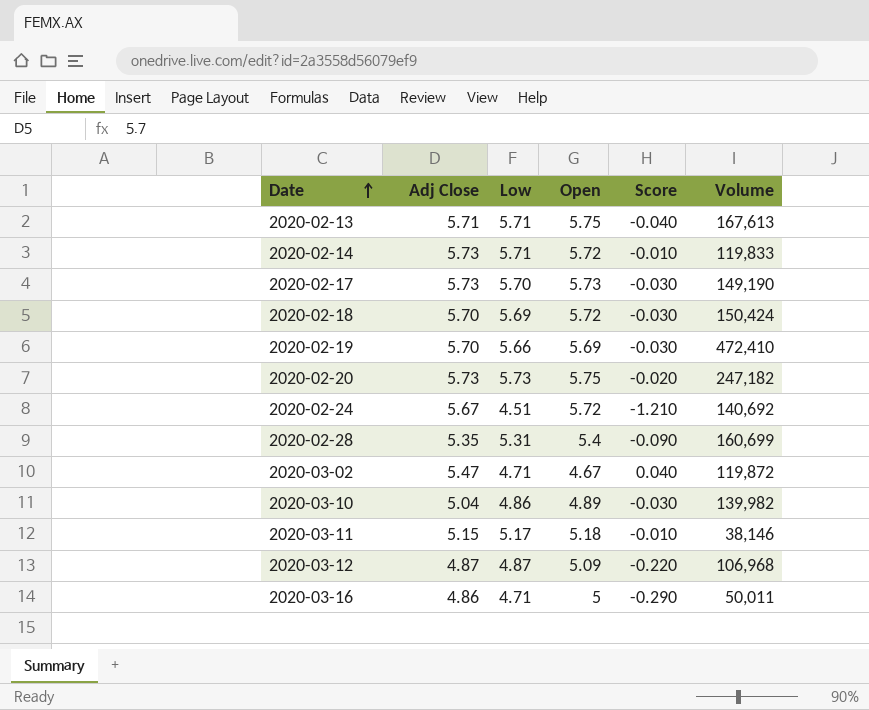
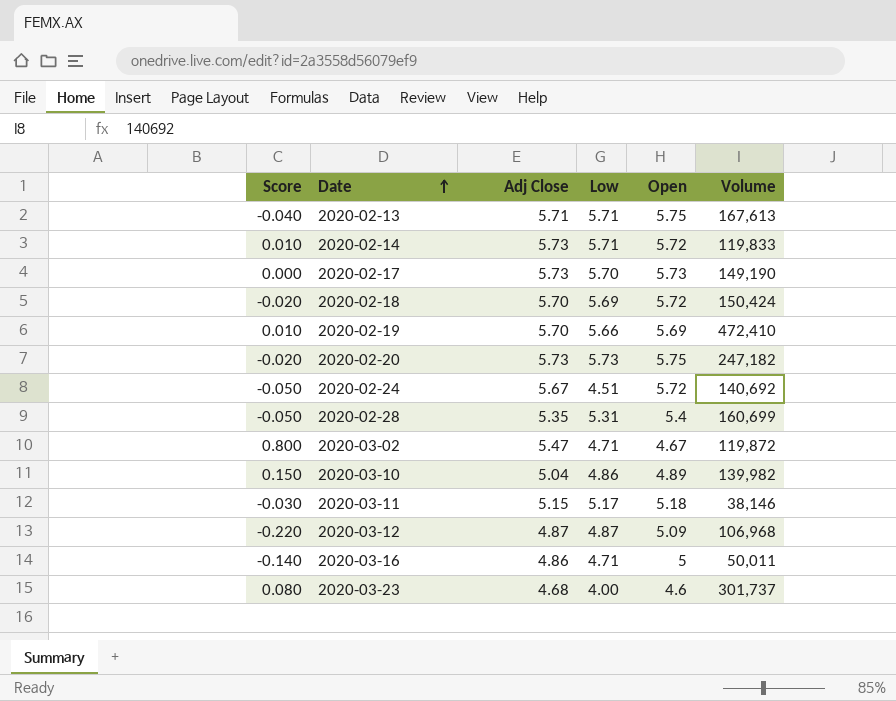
column Score | formula: [Low] - [Open] -> [Adj Close] - [Open]
column Score | position: 5 -> 1
row 2020-03-23: none -> 0.080 | 4.68 | 4.00 | 4.6 | 301,737

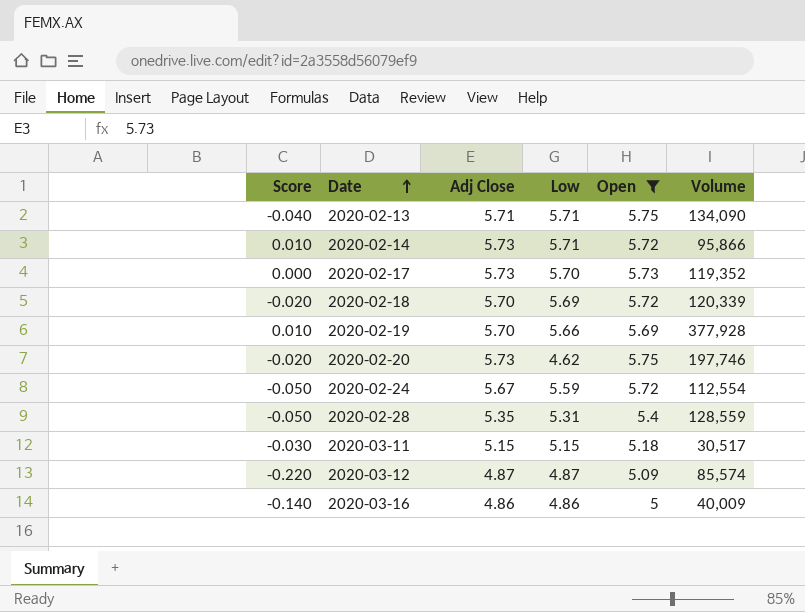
filter: none -> Open >= 5
2020-02-13 | Volume: 167,613 -> 134,090
2020-02-14 | Volume: 119,833 -> 95,866
2020-02-17 | Volume: 149,190 -> 119,352
2020-02-18 | Volume: 150,424 -> 120,339
2020-02-19 | Volume: 472,410 -> 377,928
2020-02-20 | Low: 5.73 -> 4.62
2020-02-20 | Volume: 247,182 -> 197,746
2020-02-24 | Low: 4.51 -> 5.59
2020-02-24 | Volume: 140,692 -> 112,554
2020-02-28 | Volume: 160,699 -> 128,559
2020-03-11 | Low: 5.17 -> 5.15
2020-03-11 | Volume: 38,146 -> 30,517
2020-03-12 | Volume: 106,968 -> 85,574
2020-03-16 | Low: 4.71 -> 4.86
2020-03-16 | Volume: 50,011 -> 40,009

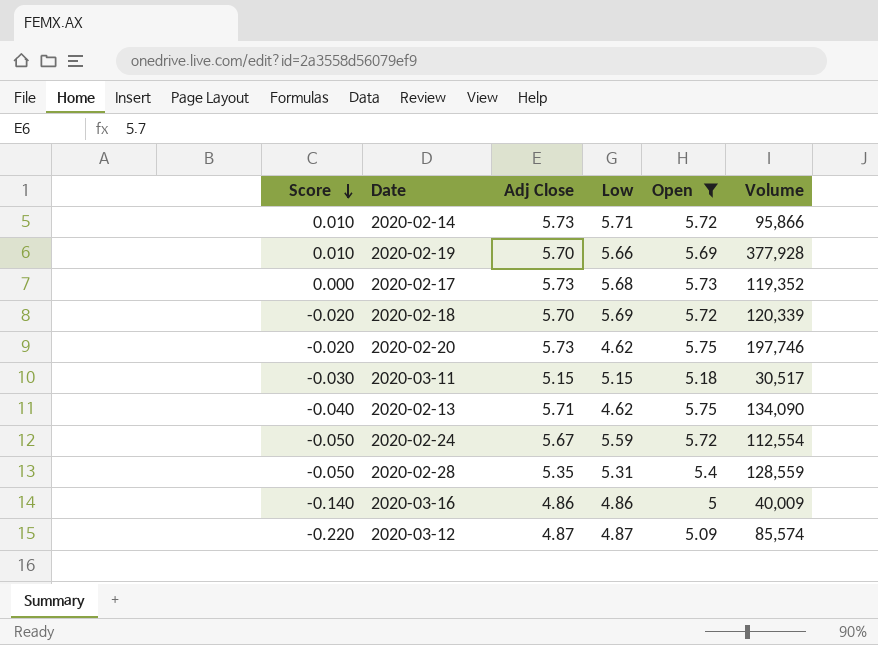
row order: Date ascending -> Score descending
2020-02-17 | Low: 5.70 -> 5.68
2020-02-13 | Low: 5.71 -> 4.62

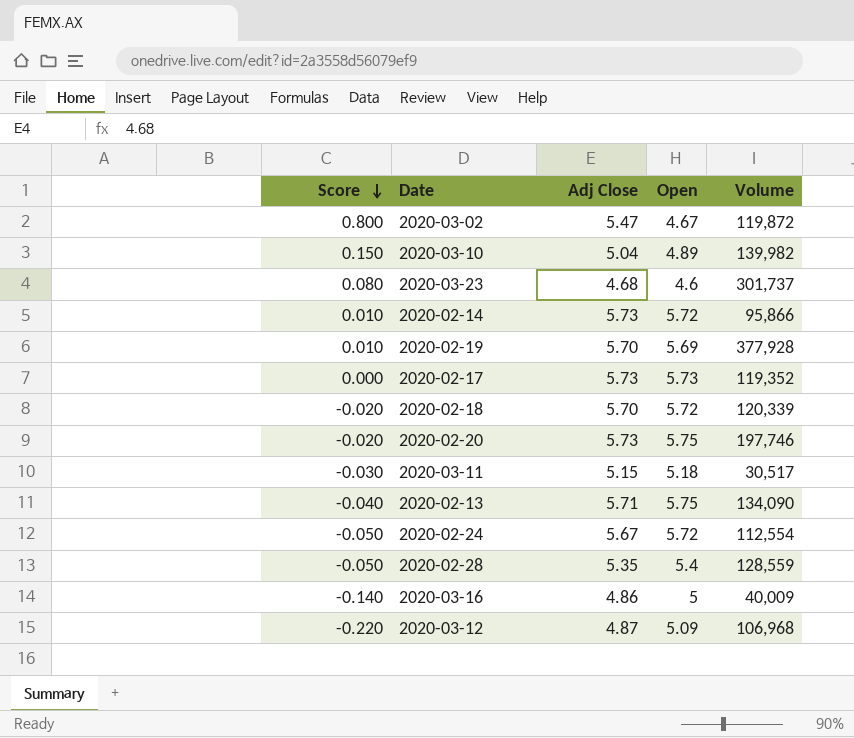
filter: Open >= 5 -> none
column Low | position: 4 -> none
2020-03-12 | Volume: 85,574 -> 106,968

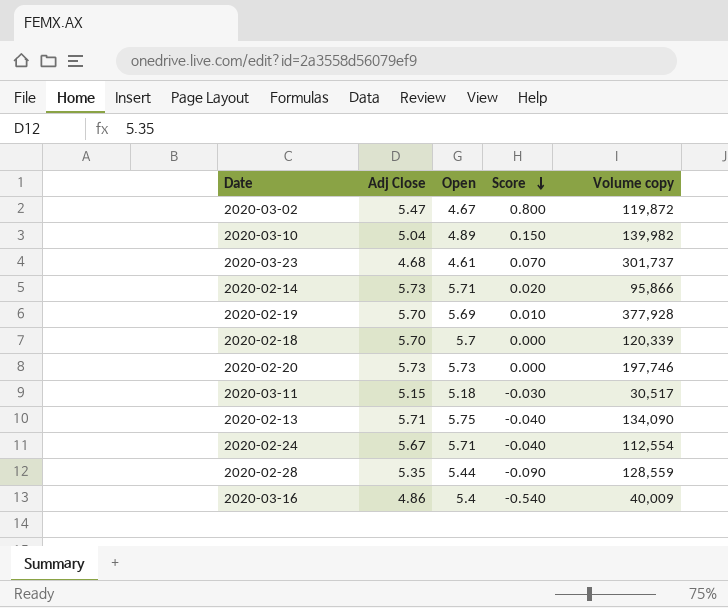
column Score | position: 1 -> 4
column name: Volume -> Volume copy
row 2020-02-17: 0.000 | 5.73 | 5.73 | 119,352 -> none
row 2020-03-12: -0.220 | 4.87 | 5.09 | 106,968 -> none
2020-03-23 | Open: 4.6 -> 4.61
2020-03-23 | Score: 0.080 -> 0.070
2020-02-14 | Open: 5.72 -> 5.71
2020-02-14 | Score: 0.010 -> 0.020
2020-02-18 | Open: 5.72 -> 5.7
2020-02-18 | Score: -0.020 -> 0.000
2020-02-20 | Open: 5.75 -> 5.73
2020-02-20 | Score: -0.020 -> 0.000
2020-02-24 | Open: 5.72 -> 5.71
2020-02-24 | Score: -0.050 -> -0.040
2020-02-28 | Open: 5.4 -> 5.44
2020-02-28 | Score: -0.050 -> -0.090
2020-03-16 | Open: 5 -> 5.4
2020-03-16 | Score: -0.140 -> -0.540

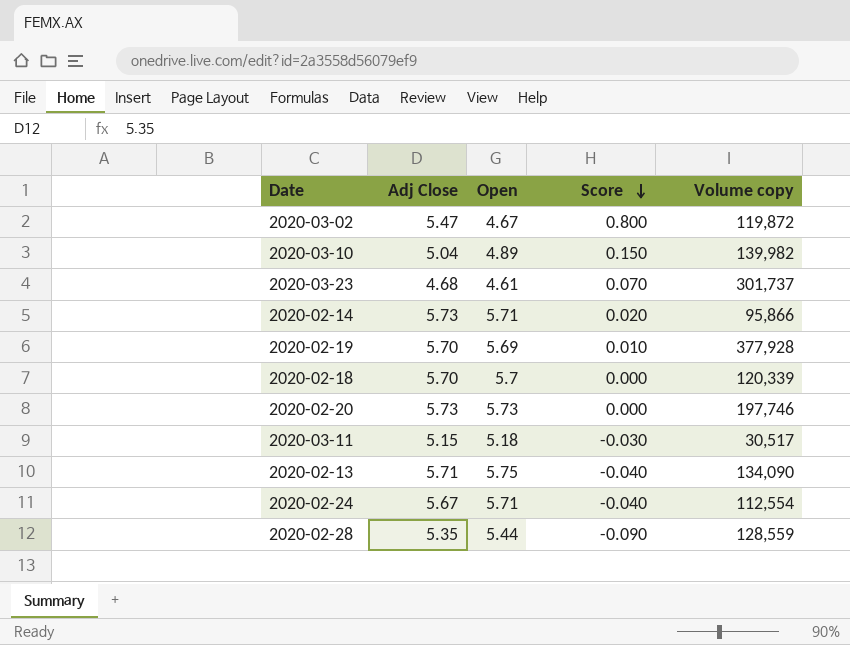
row 2020-03-16: 4.86 | 5.4 | -0.540 | 40,009 -> none

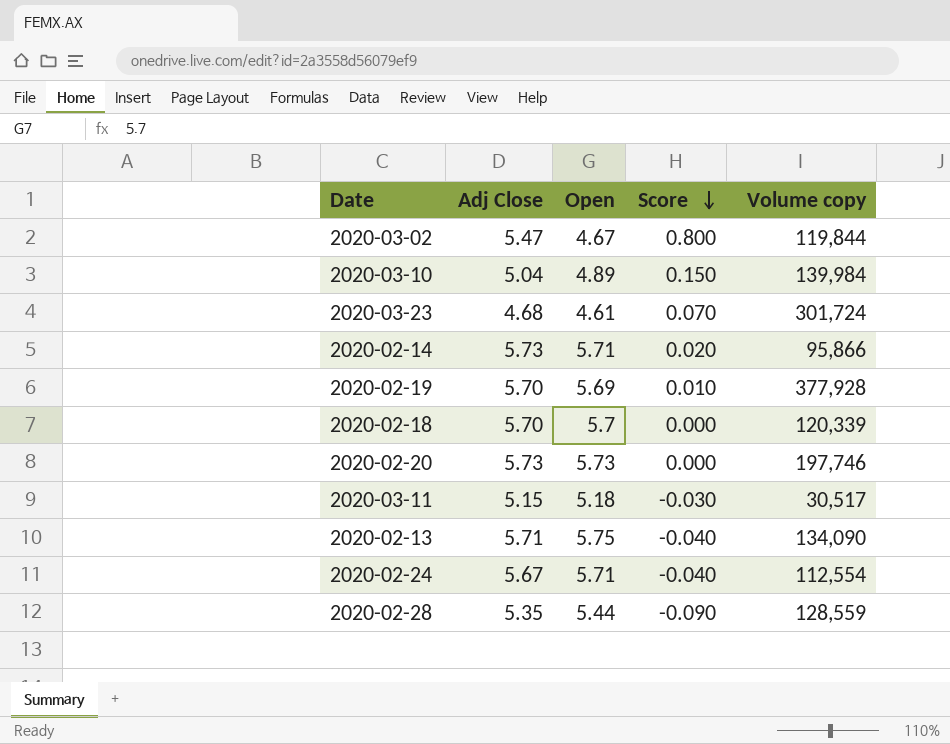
2020-03-02 | Volume copy: 119,872 -> 119,844
2020-03-10 | Volume copy: 139,982 -> 139,984
2020-03-23 | Volume copy: 301,737 -> 301,724

